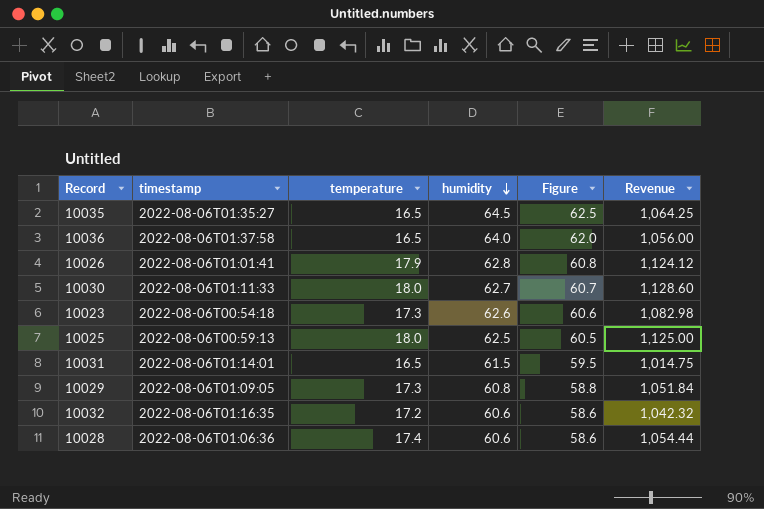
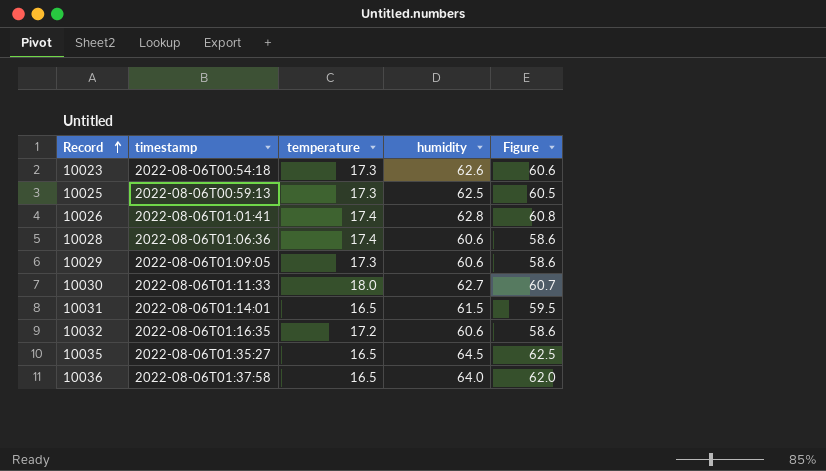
row order: humidity descending -> Record ascending
column Revenue | formula: [temperature] * [humidity] -> none
10025 | temperature: 18.0 -> 17.3
10026 | temperature: 17.9 -> 17.4
10029 | humidity: 60.8 -> 60.6
10029 | Figure: 58.8 -> 58.6

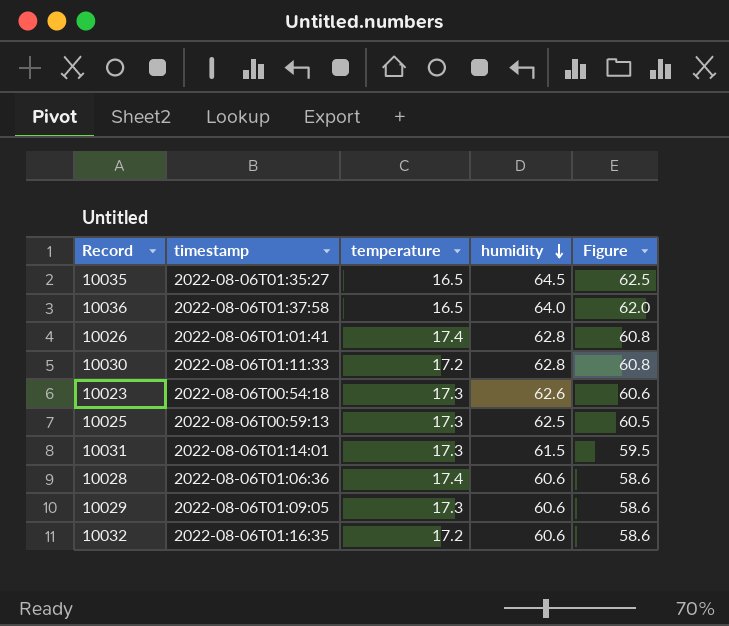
row order: Record ascending -> humidity descending
10030 | temperature: 18.0 -> 17.2
10030 | humidity: 62.7 -> 62.8
10030 | Figure: 60.7 -> 60.8
10031 | temperature: 16.5 -> 17.3

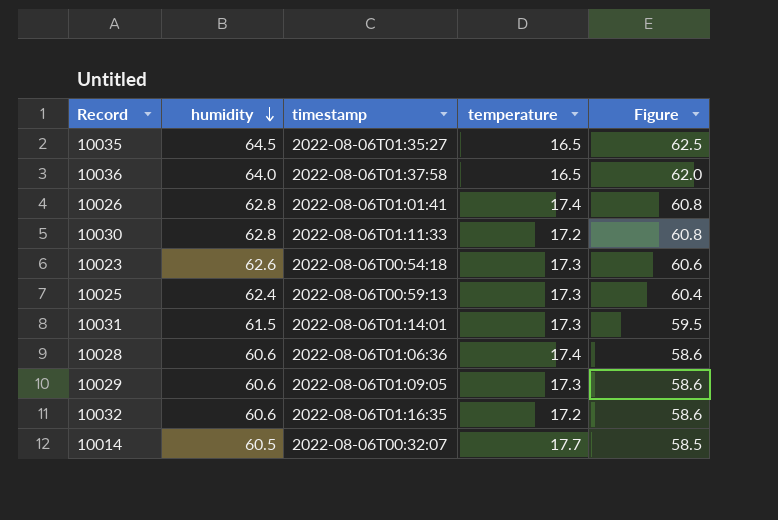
column humidity | position: 4 -> 2
10025 | humidity: 62.5 -> 62.4
10025 | Figure: 60.5 -> 60.4
row 10014: none -> 60.5 | 2022-08-06T00:32:07 | 17.7 | 58.5

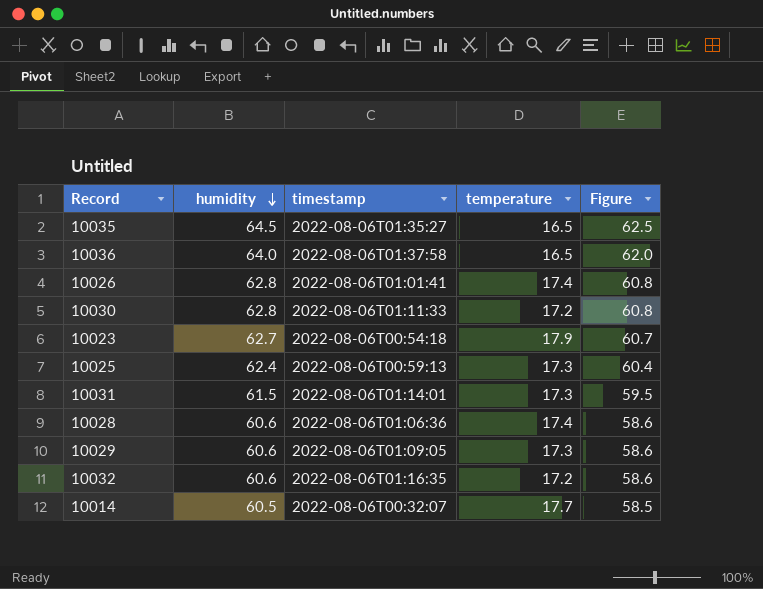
10023 | humidity: 62.6 -> 62.7
10023 | temperature: 17.3 -> 17.9
10023 | Figure: 60.6 -> 60.7

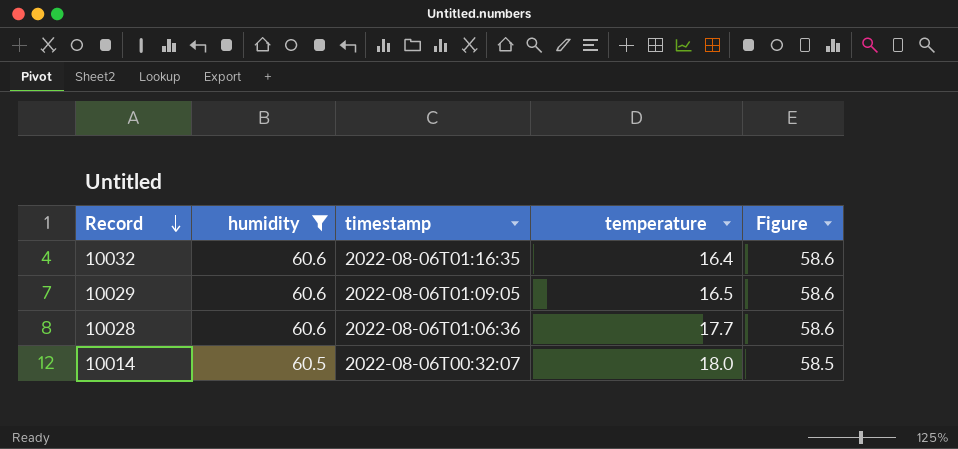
filter: none -> humidity <= 60.6
row order: humidity descending -> Record descending
10032 | temperature: 17.2 -> 16.4
10029 | temperature: 17.3 -> 16.5
10028 | temperature: 17.4 -> 17.7
10014 | temperature: 17.7 -> 18.0

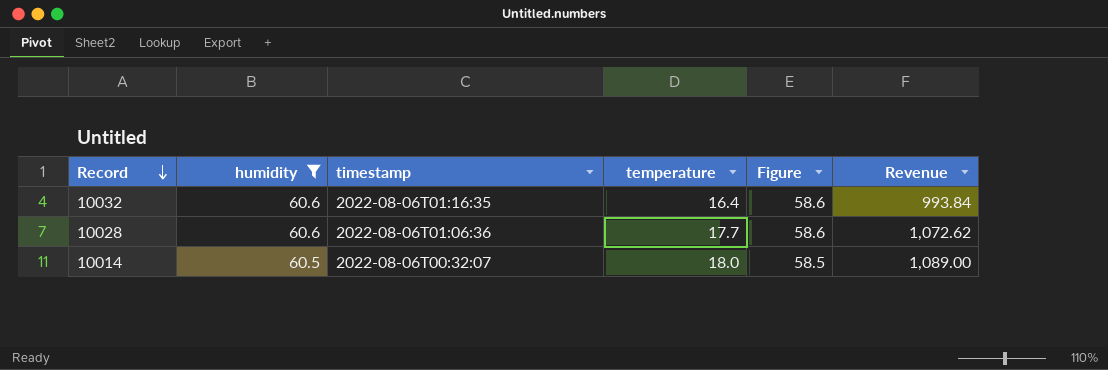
column Revenue | formula: none -> [humidity] * [temperature]
row 10029: 60.6 | 2022-08-06T01:09:05 | 16.5 | 58.6 -> none

